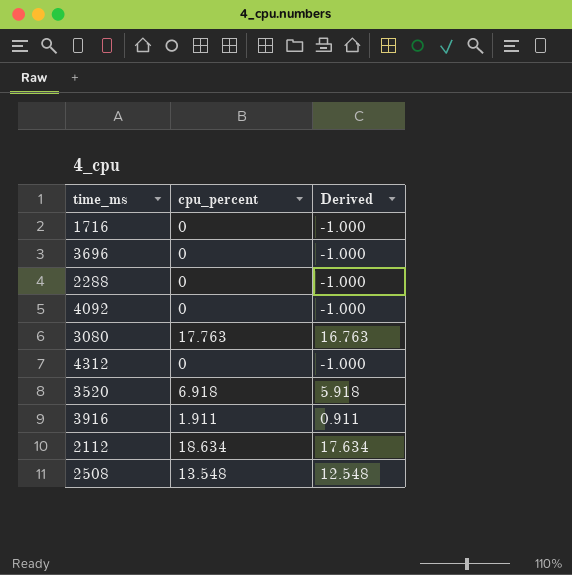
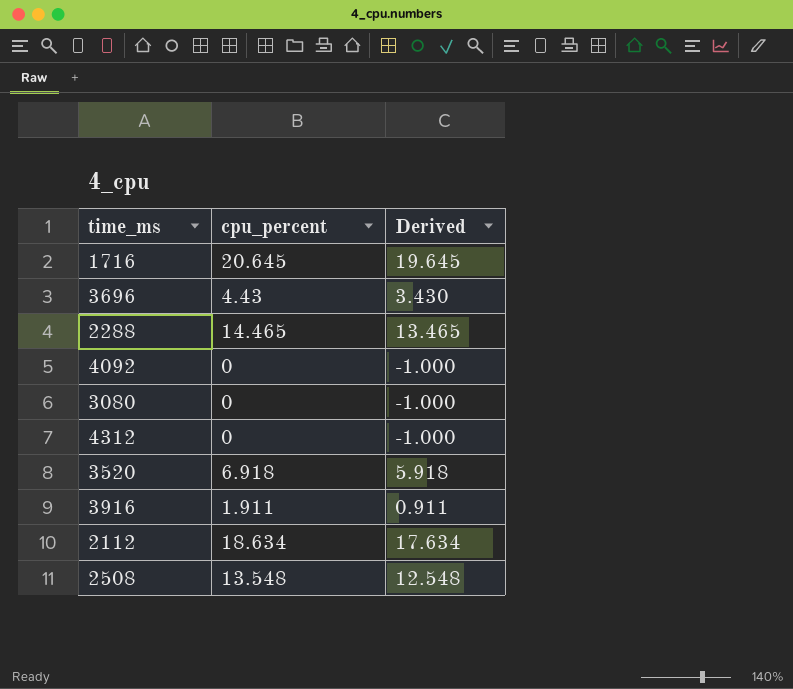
1716 | cpu_percent: 0 -> 20.645
1716 | Derived: -1.000 -> 19.645
3696 | cpu_percent: 0 -> 4.43
3696 | Derived: -1.000 -> 3.430
2288 | cpu_percent: 0 -> 14.465
2288 | Derived: -1.000 -> 13.465
3080 | cpu_percent: 17.763 -> 0
3080 | Derived: 16.763 -> -1.000

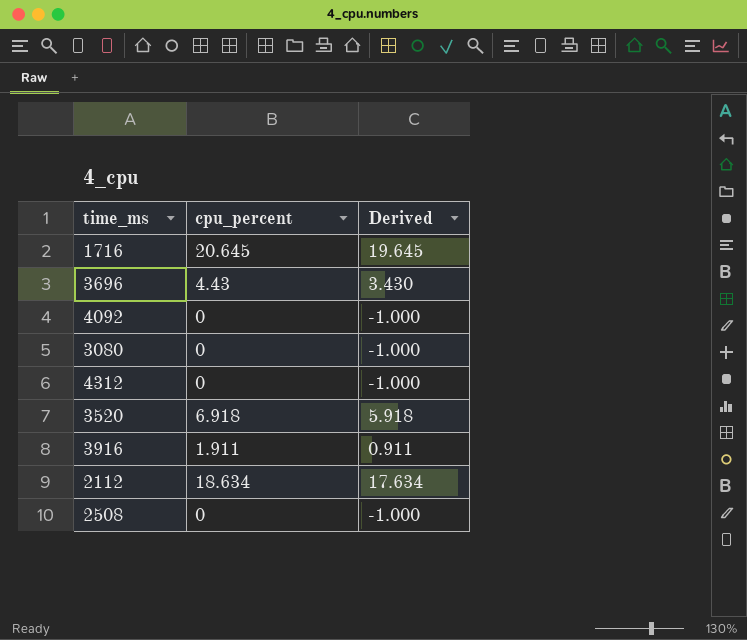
row 2288: 14.465 | 13.465 -> none
2508 | cpu_percent: 13.548 -> 0
2508 | Derived: 12.548 -> -1.000

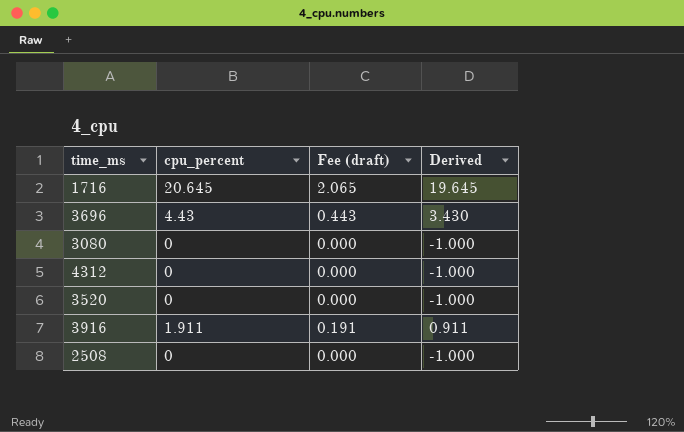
column Fee (draft) | formula: none -> [cpu_percent] * 0.1
row 4092: 0 | -1.000 -> none
row 2112: 18.634 | 17.634 -> none
3520 | cpu_percent: 6.918 -> 0
3520 | Derived: 5.918 -> -1.000

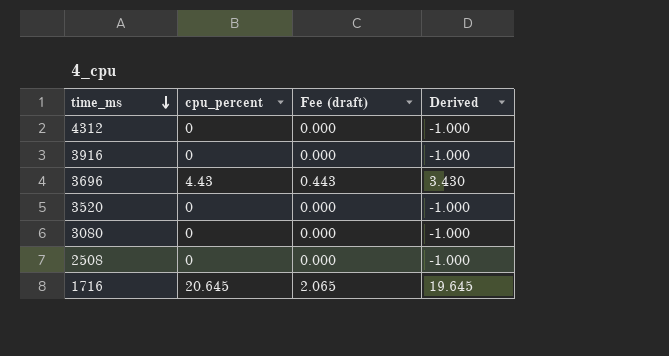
row order: none -> time_ms descending
3916 | cpu_percent: 1.911 -> 0
3916 | Fee (draft): 0.191 -> 0.000
3916 | Derived: 0.911 -> -1.000

